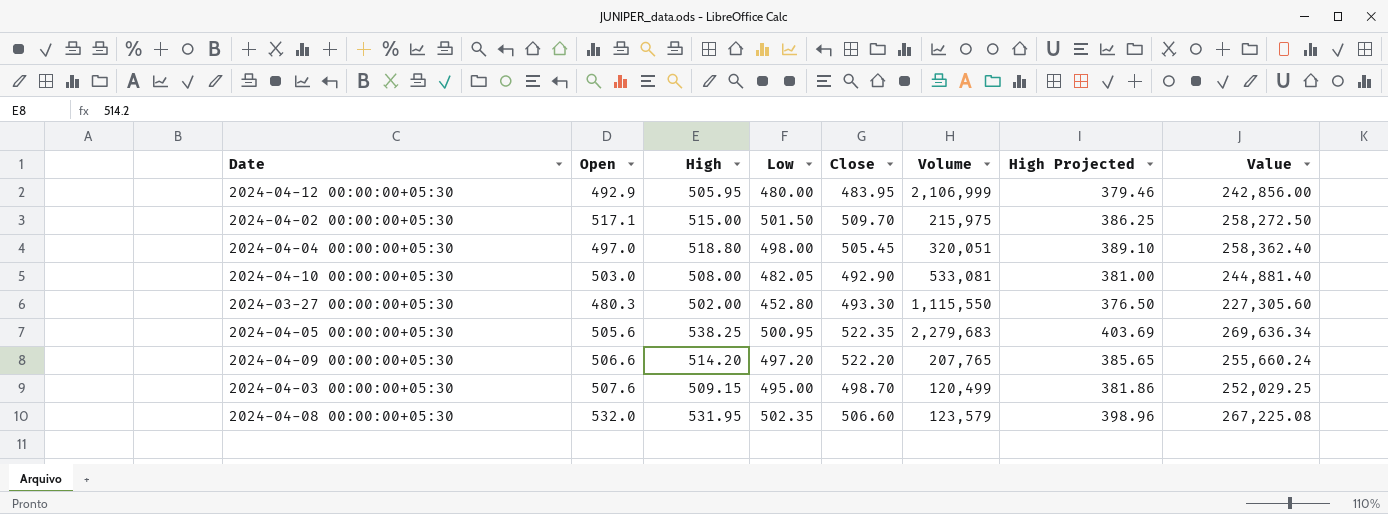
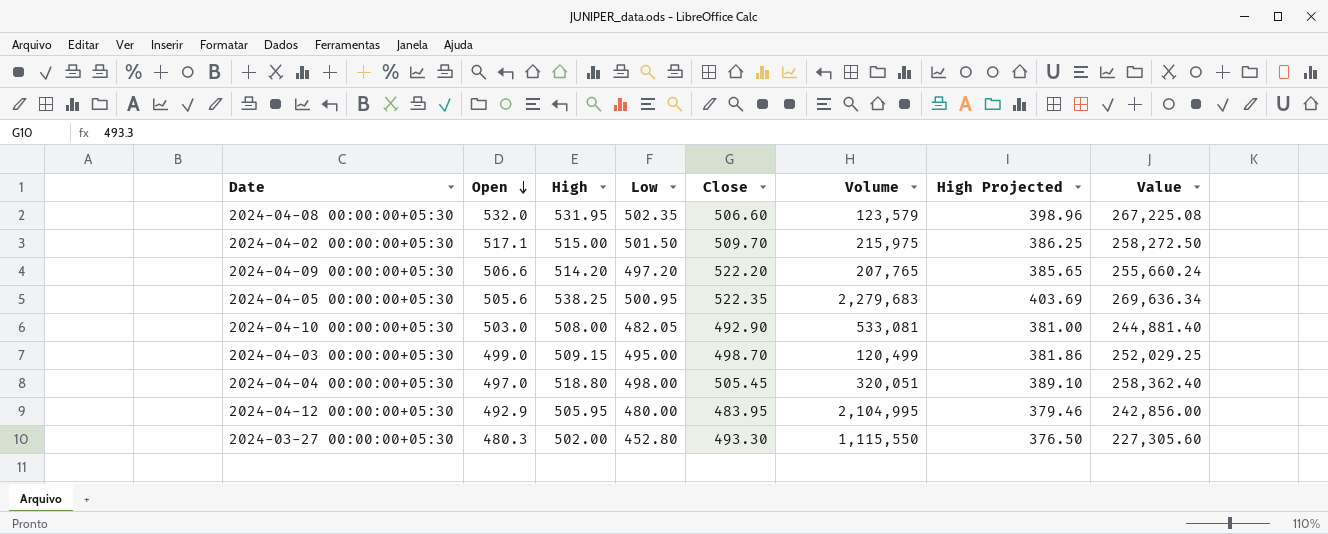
row order: none -> Open descending
2024-04-03 00:00:00+05:30 | Open: 507.6 -> 499.0
2024-04-12 00:00:00+05:30 | Volume: 2,106,999 -> 2,104,995

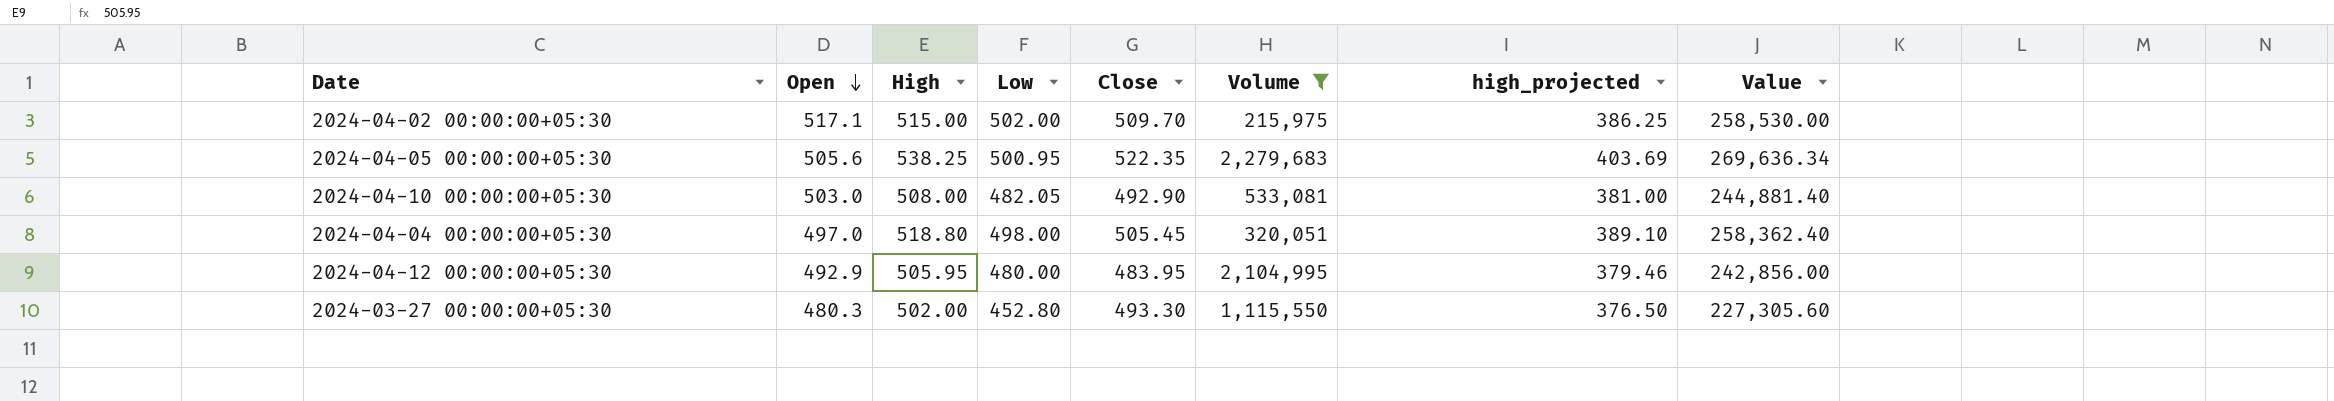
filter: none -> Volume >= 215,975
column name: High Projected -> high_projected
2024-04-02 00:00:00+05:30 | Low: 501.50 -> 502.00
2024-04-02 00:00:00+05:30 | Value: 258,272.50 -> 258,530.00

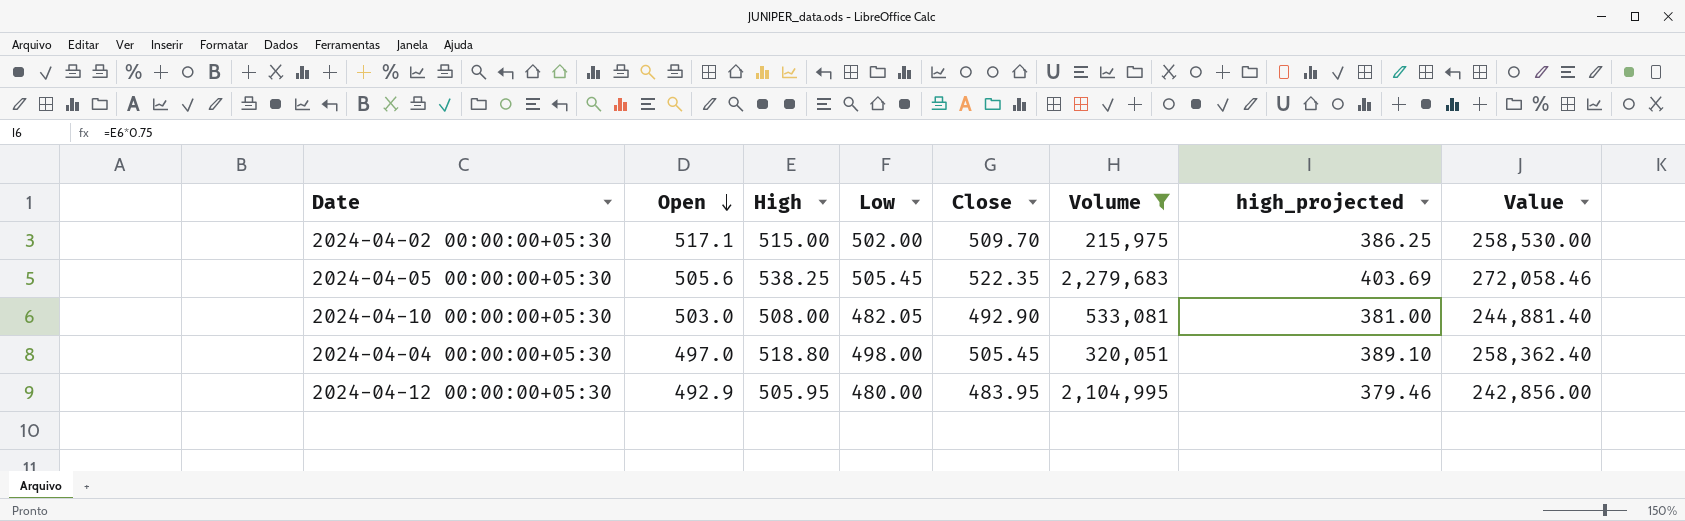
row 2024-03-27 00:00:00+05:30: 480.3 | 502.00 | 452.80 | 493.30 | 1,115,550 | 376.50 | 227,305.60 -> none
2024-04-05 00:00:00+05:30 | Low: 500.95 -> 505.45
2024-04-05 00:00:00+05:30 | Value: 269,636.34 -> 272,058.46

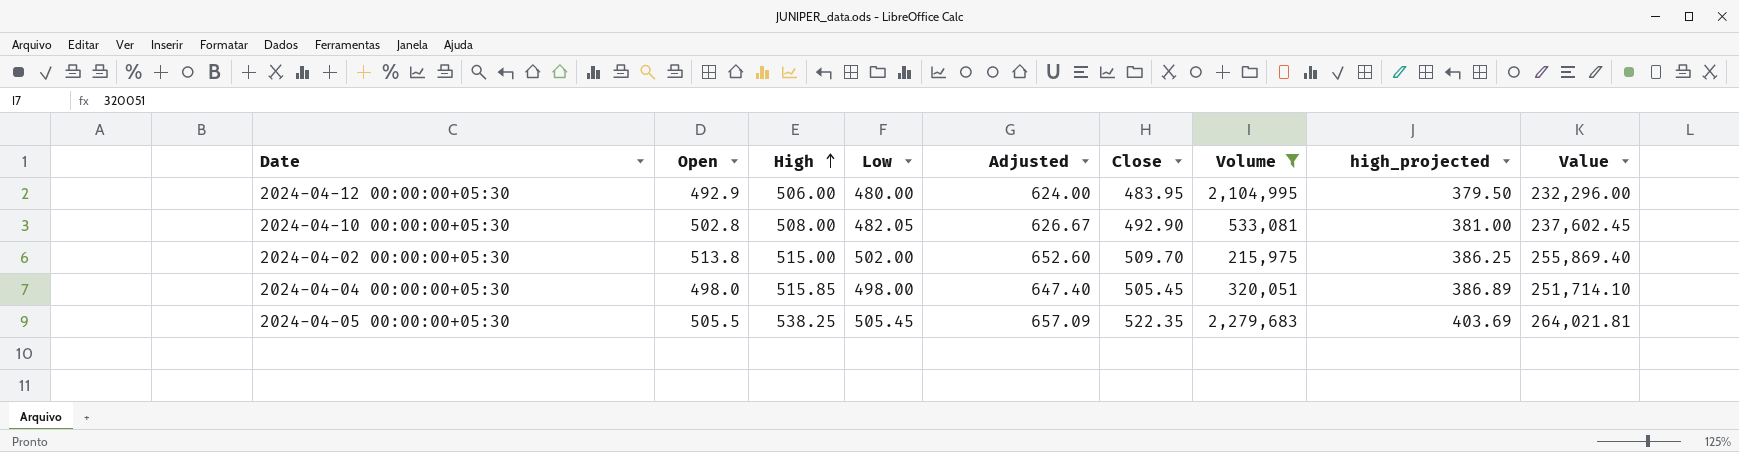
row order: Open descending -> High ascending
column Adjusted | formula: none -> [Low] * 1.3
column Value | formula: [High] * [Low] -> [Low] * [Close]
2024-04-12 00:00:00+05:30 | High: 505.95 -> 506.00
2024-04-12 00:00:00+05:30 | high_projected: 379.46 -> 379.50
2024-04-10 00:00:00+05:30 | Open: 503.0 -> 502.8
2024-04-02 00:00:00+05:30 | Open: 517.1 -> 513.8
2024-04-04 00:00:00+05:30 | Open: 497.0 -> 498.0
2024-04-04 00:00:00+05:30 | High: 518.80 -> 515.85
2024-04-04 00:00:00+05:30 | high_projected: 389.10 -> 386.89
2024-04-05 00:00:00+05:30 | Open: 505.6 -> 505.5

